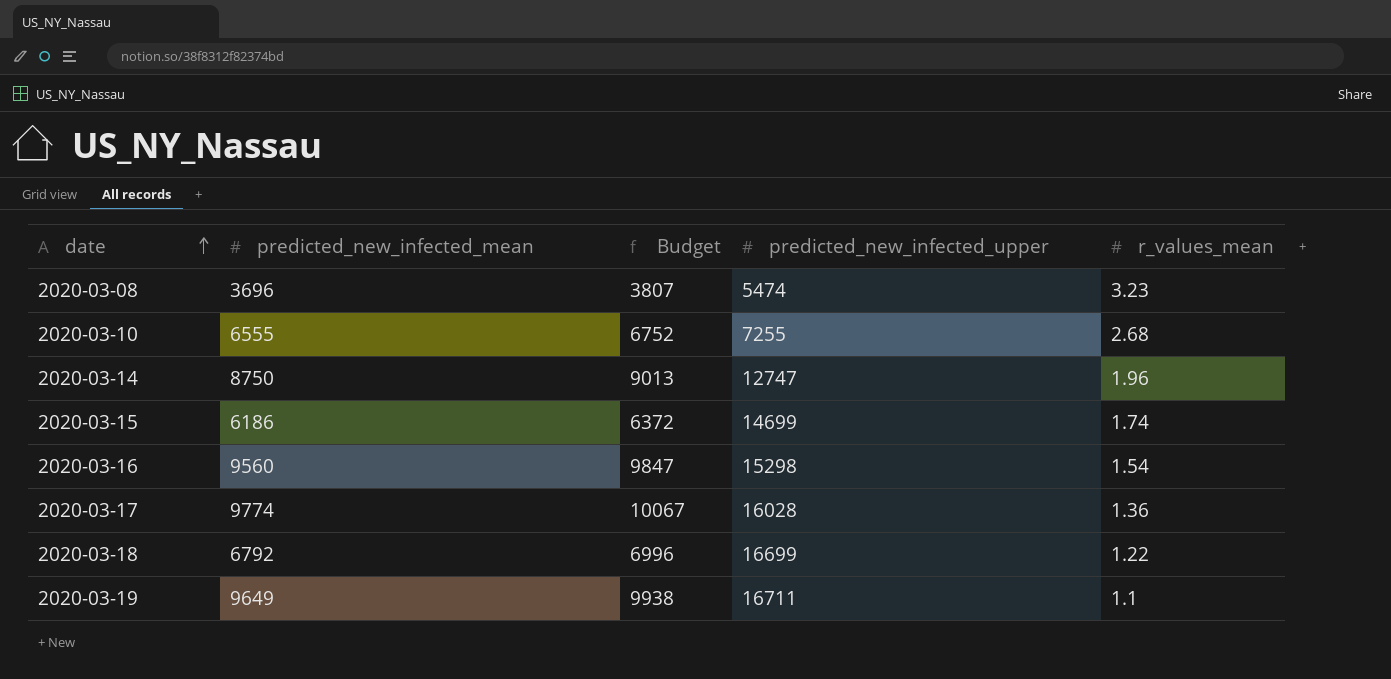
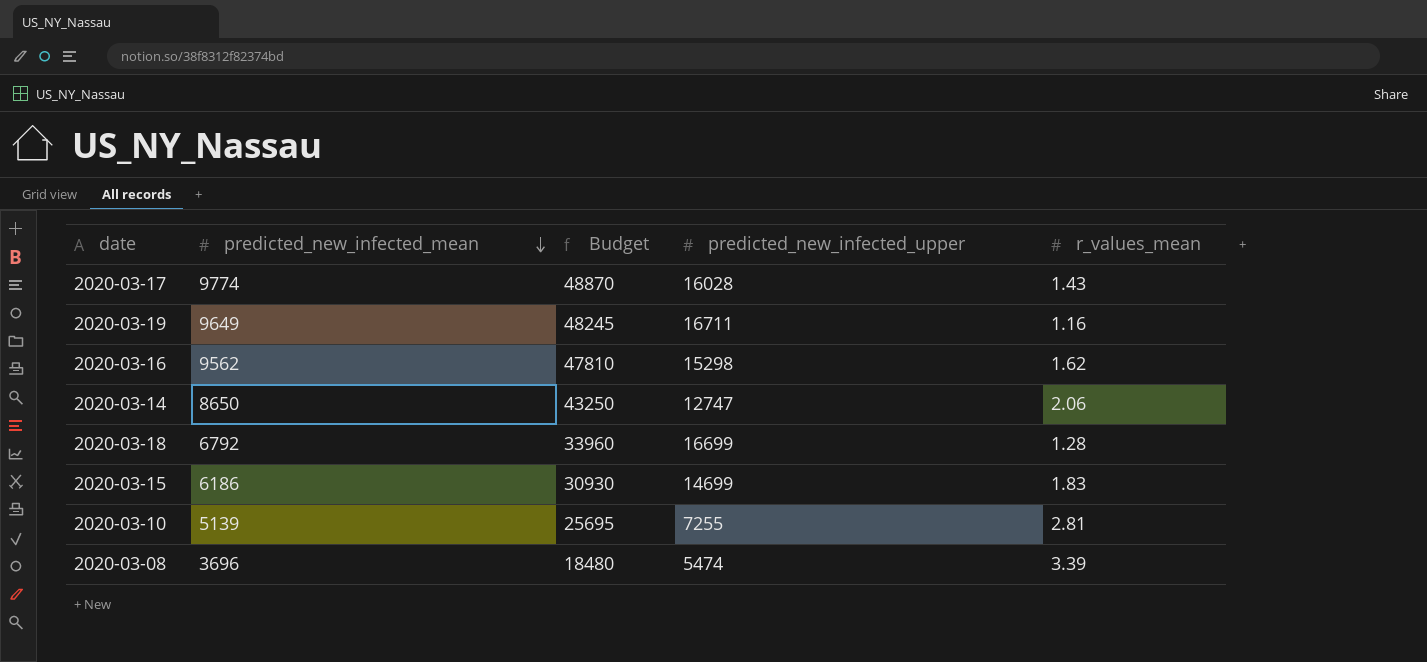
row order: date ascending -> predicted_new_infected_mean descending
column Budget | formula: [predicted_new_infected_mean] * 1.03 -> [predicted_new_infected_mean] * 5
2020-03-17 | r_values_mean: 1.36 -> 1.43
2020-03-19 | r_values_mean: 1.1 -> 1.16
2020-03-16 | predicted_new_infected_mean: 9560 -> 9562
2020-03-16 | r_values_mean: 1.54 -> 1.62
2020-03-14 | predicted_new_infected_mean: 8750 -> 8650
2020-03-14 | r_values_mean: 1.96 -> 2.06
2020-03-18 | r_values_mean: 1.22 -> 1.28
2020-03-15 | r_values_mean: 1.74 -> 1.83
2020-03-10 | predicted_new_infected_mean: 6555 -> 5139
2020-03-10 | r_values_mean: 2.68 -> 2.81
2020-03-08 | r_values_mean: 3.23 -> 3.39

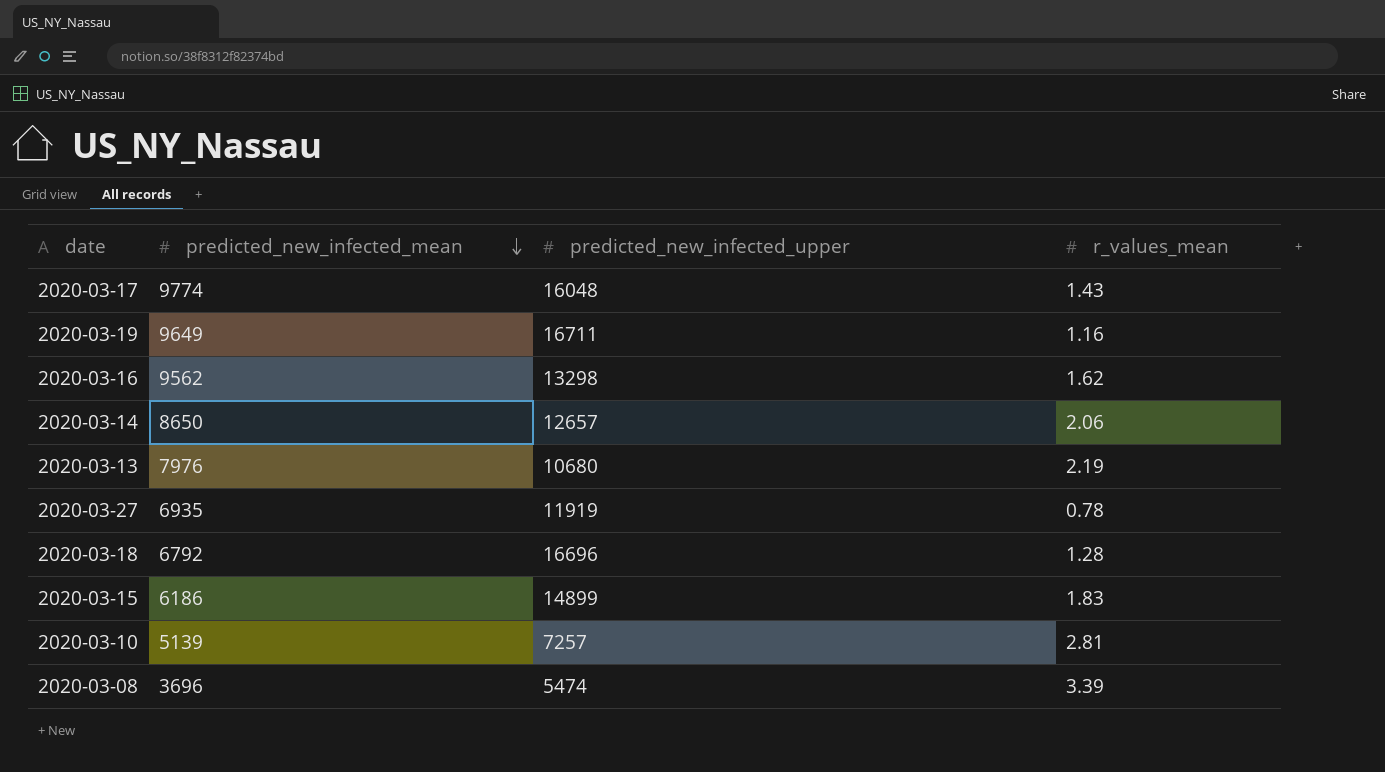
column Budget | formula: [predicted_new_infected_mean] * 5 -> none
2020-03-17 | predicted_new_infected_upper: 16028 -> 16048
2020-03-16 | predicted_new_infected_upper: 15298 -> 13298
2020-03-14 | predicted_new_infected_upper: 12747 -> 12657
row 2020-03-13: none -> 7976 | 10680 | 2.19
row 2020-03-27: none -> 6935 | 11919 | 0.78
2020-03-18 | predicted_new_infected_upper: 16699 -> 16696
2020-03-15 | predicted_new_infected_upper: 14699 -> 14899
2020-03-10 | predicted_new_infected_upper: 7255 -> 7257

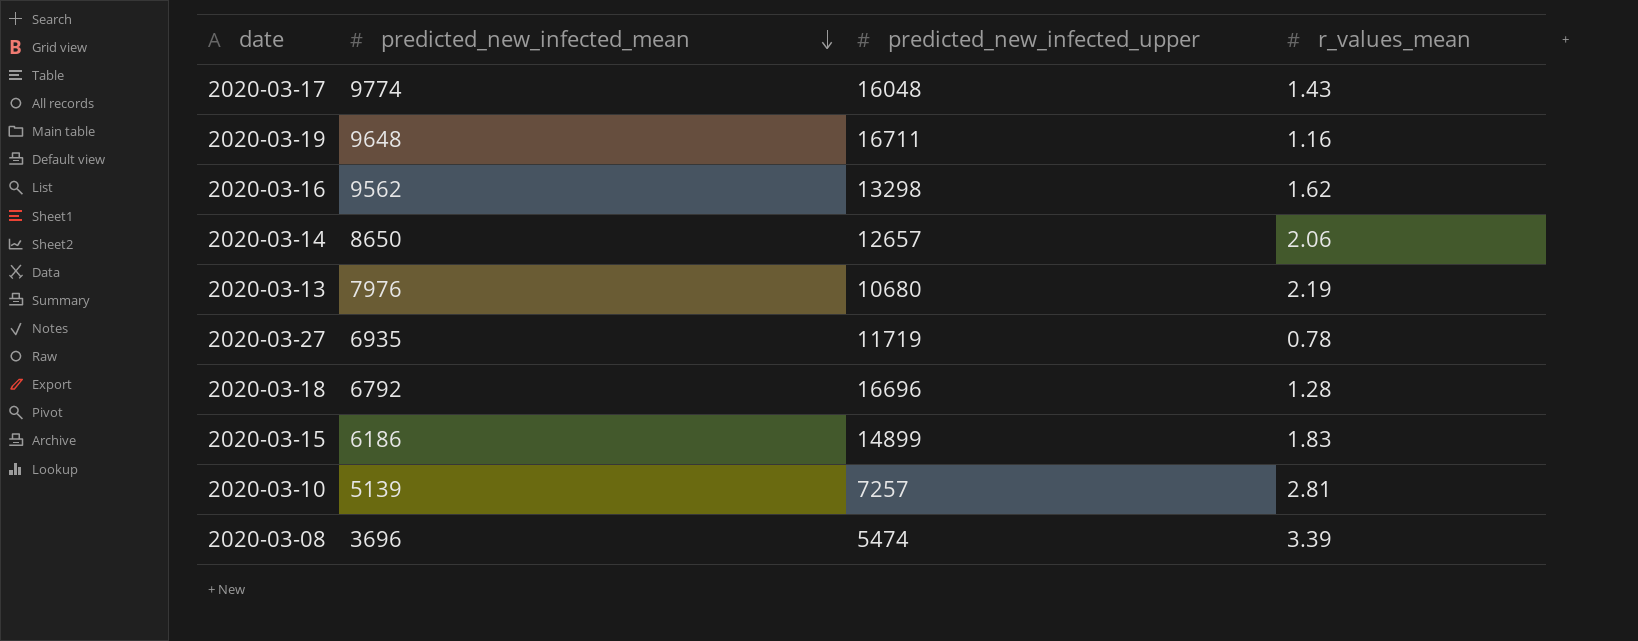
2020-03-19 | predicted_new_infected_mean: 9649 -> 9648
2020-03-27 | predicted_new_infected_upper: 11919 -> 11719

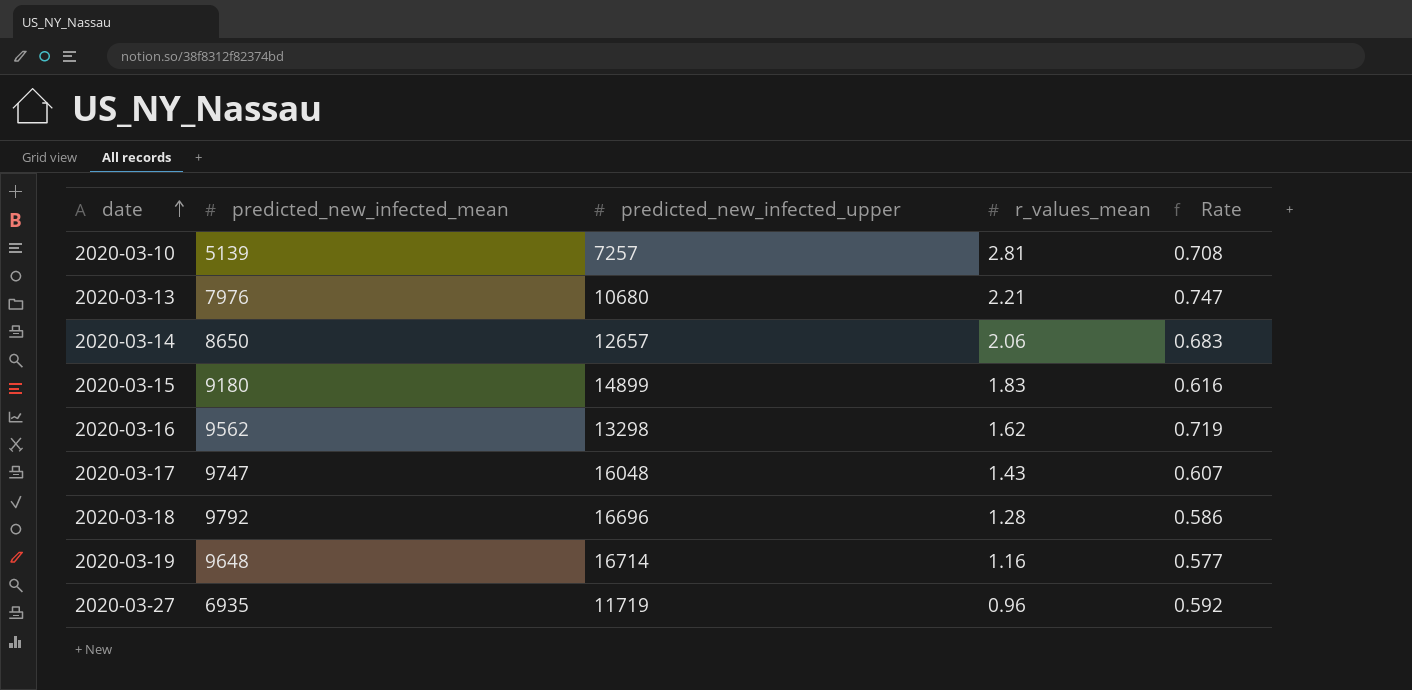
row order: predicted_new_infected_mean descending -> date ascending
column Rate | formula: none -> [predicted_new_infected_mean] / [predicted_new_infected_upper]
row 2020-03-08: 3696 | 5474 | 3.39 -> none
2020-03-13 | r_values_mean: 2.19 -> 2.21
2020-03-15 | predicted_new_infected_mean: 6186 -> 9180
2020-03-17 | predicted_new_infected_mean: 9774 -> 9747
2020-03-18 | predicted_new_infected_mean: 6792 -> 9792
2020-03-19 | predicted_new_infected_upper: 16711 -> 16714
2020-03-27 | r_values_mean: 0.78 -> 0.96

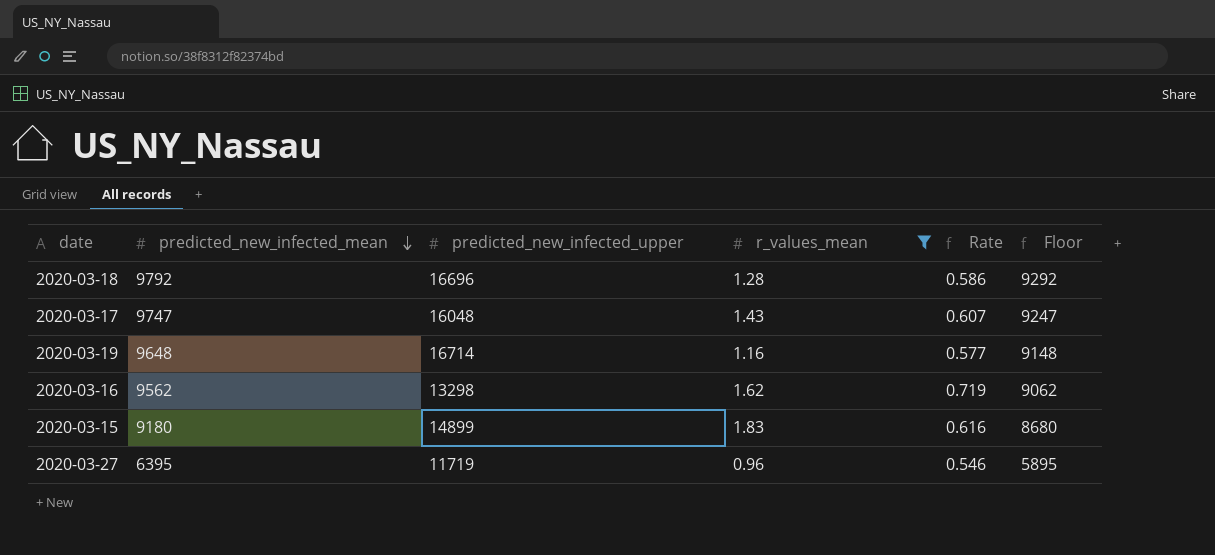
filter: none -> r_values_mean <= 1.83
row order: date ascending -> predicted_new_infected_mean descending
column Floor | formula: none -> [predicted_new_infected_mean] - 500
2020-03-27 | predicted_new_infected_mean: 6935 -> 6395
2020-03-27 | Rate: 0.592 -> 0.546

